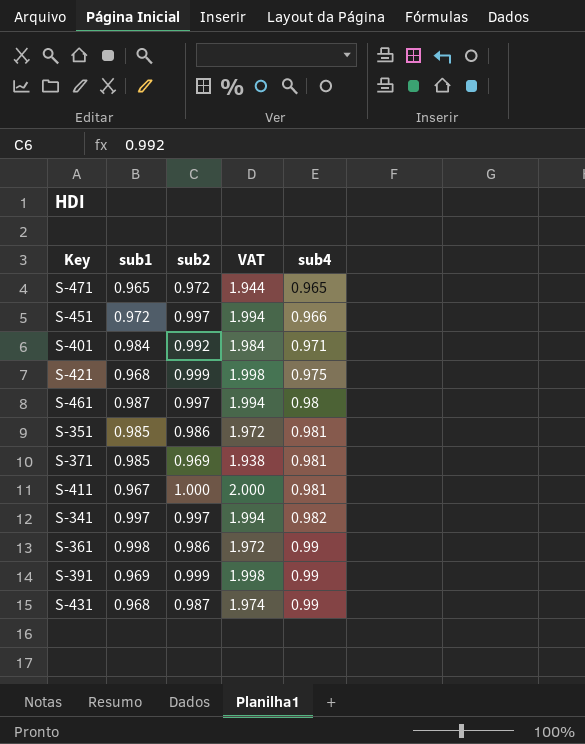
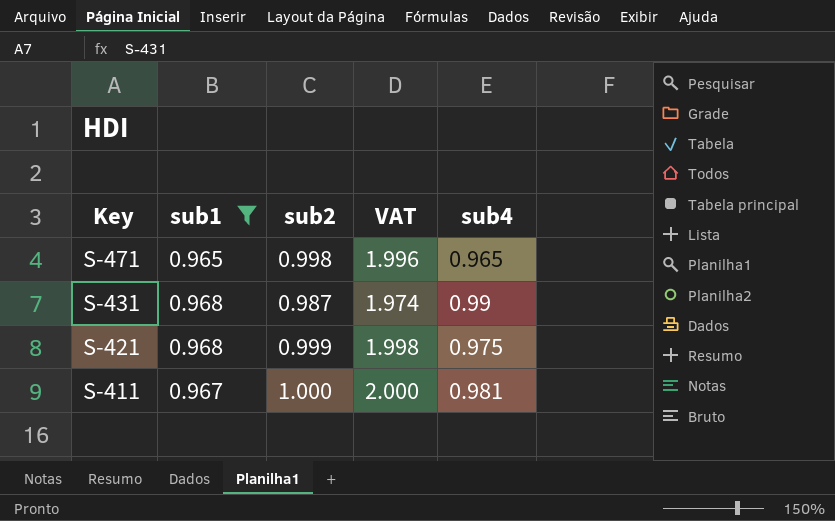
filter: none -> sub1 <= 0.968
row order: sub4 ascending -> Key descending
S-471 | sub2: 0.972 -> 0.998
S-471 | VAT: 1.944 -> 1.996

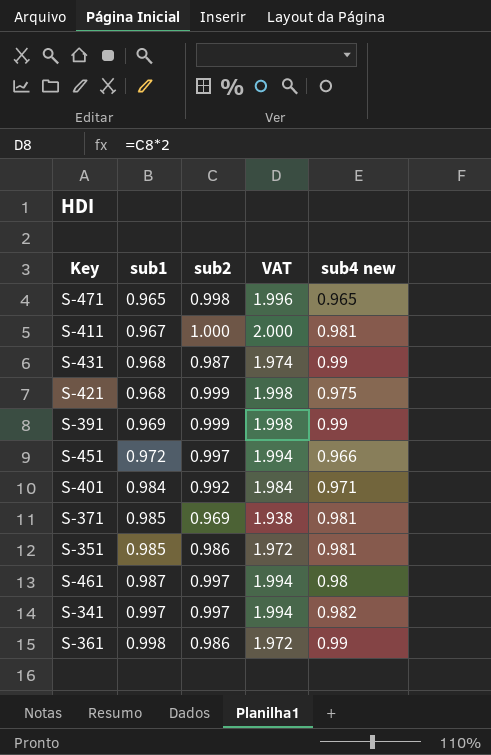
filter: sub1 <= 0.968 -> none
row order: Key descending -> sub1 ascending
column name: sub4 -> sub4 new

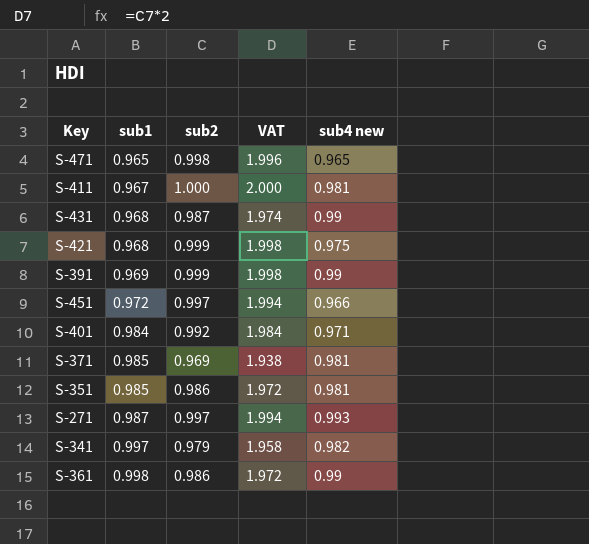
row S-461: 0.987 | 0.997 | 1.994 | 0.98 -> none
row S-271: none -> 0.987 | 0.997 | 1.994 | 0.993
S-341 | sub2: 0.997 -> 0.979
S-341 | VAT: 1.994 -> 1.958

